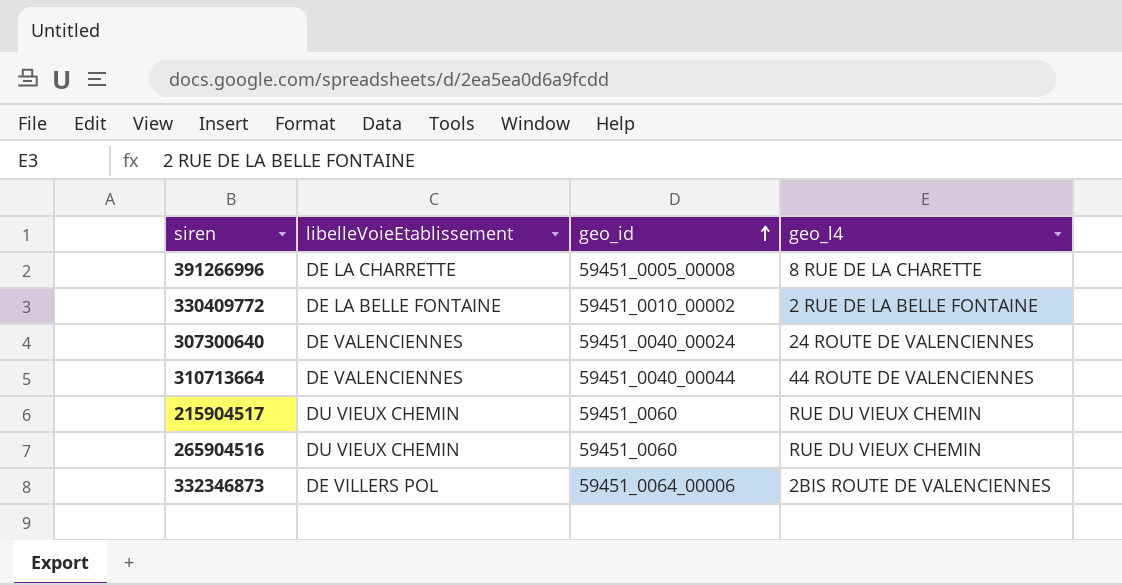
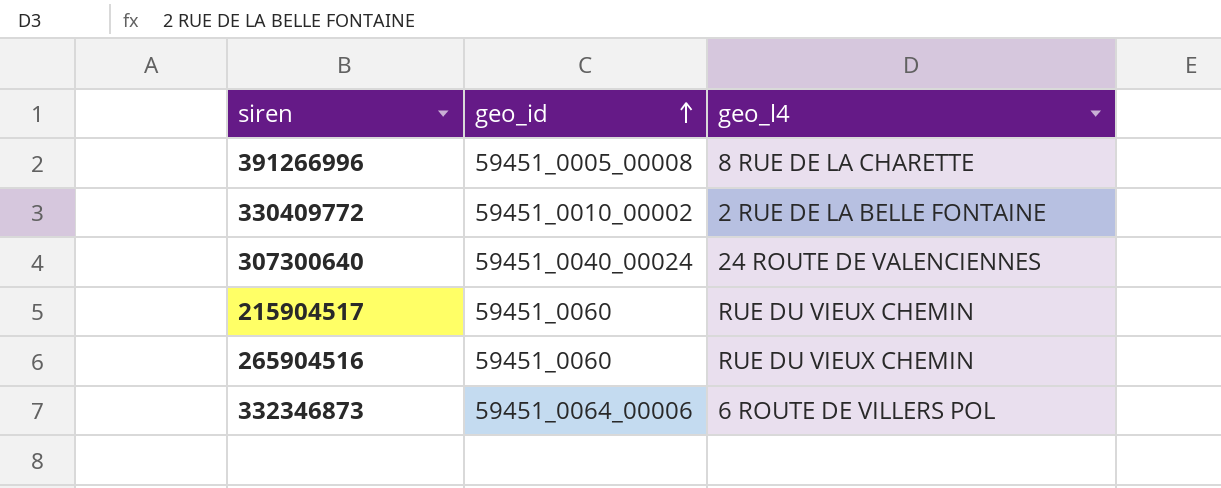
column libelleVoieEtablissement | position: 2 -> none
row 310713664: DE VALENCIENNES | 59451_0040_00044 | 44 ROUTE DE VALENCIENNES -> none
332346873 | geo_l4: 2BIS ROUTE DE VALENCIENNES -> 6 ROUTE DE VILLERS POL

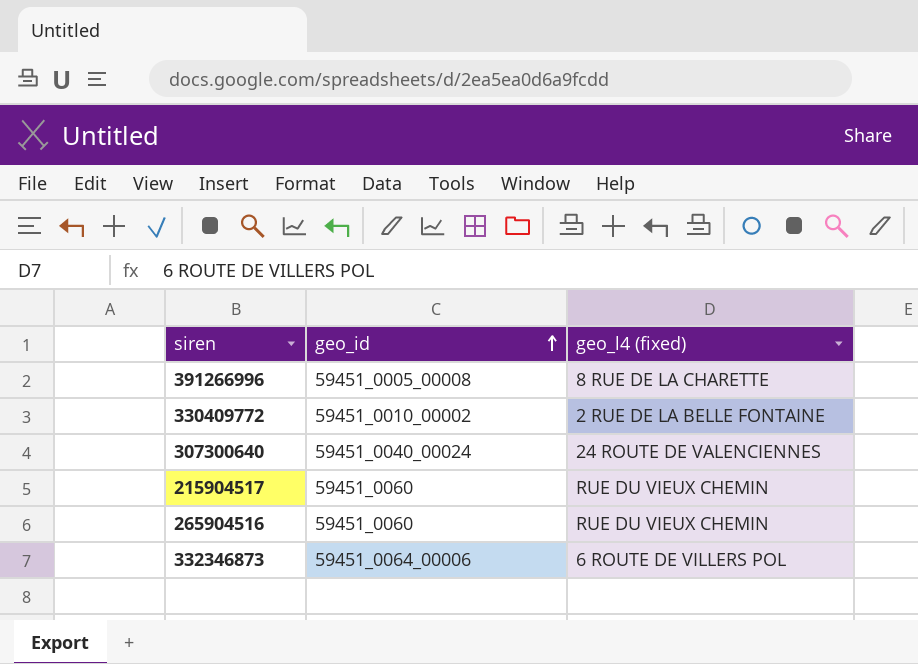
column name: geo_l4 -> geo_l4 (fixed)

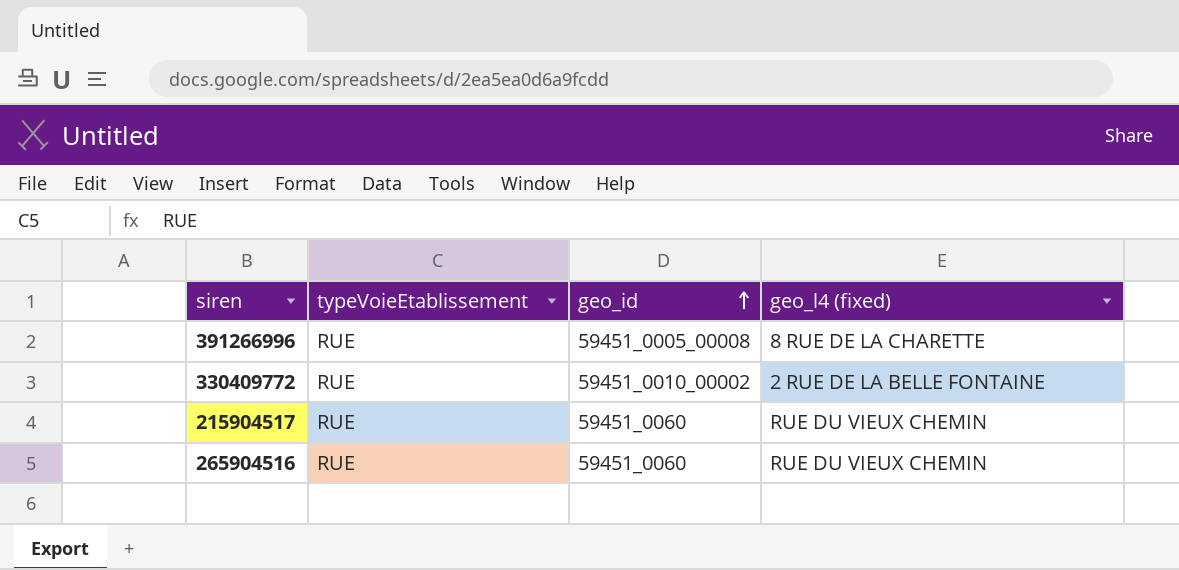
column typeVoieEtablissement | position: none -> 2
row 307300640: 59451_0040_00024 | 24 ROUTE DE VALENCIENNES -> none
row 332346873: 59451_0064_00006 | 6 ROUTE DE VILLERS POL -> none

